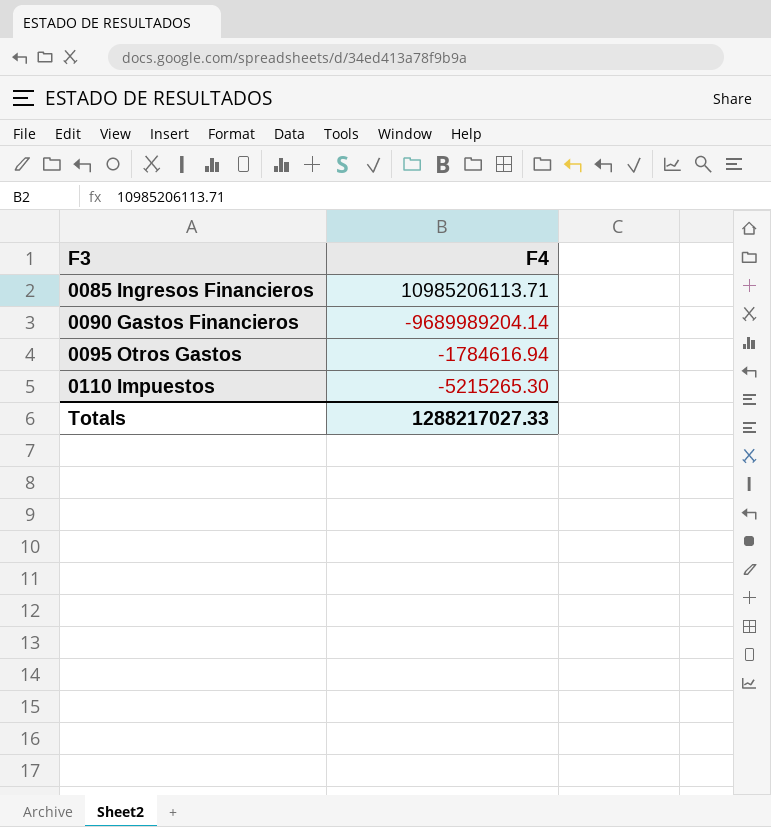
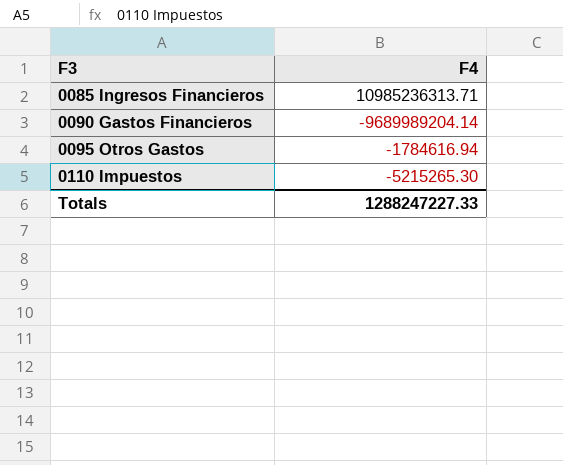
0085 Ingresos Financieros | F4: 10985206113.71 -> 10985236313.71
Totals | F4: 1288217027.33 -> 1288247227.33

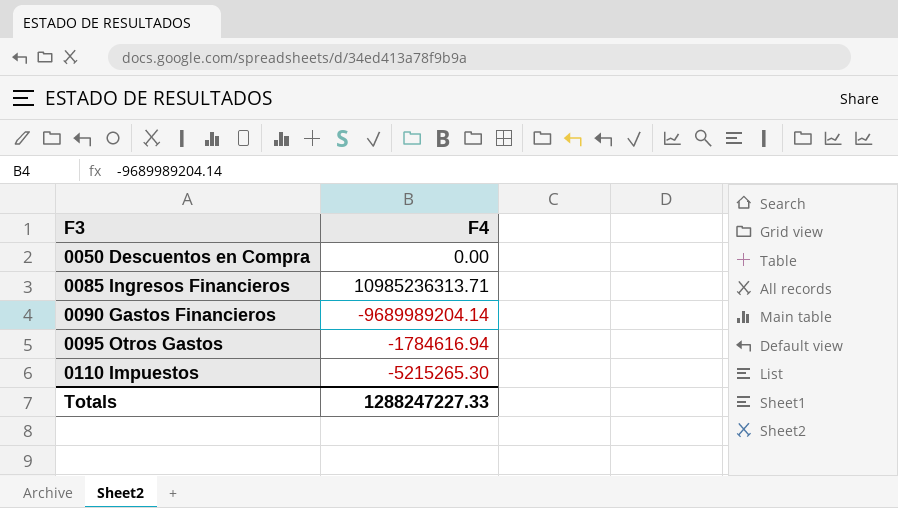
row 0050 Descuentos en Compra: none -> 0.00

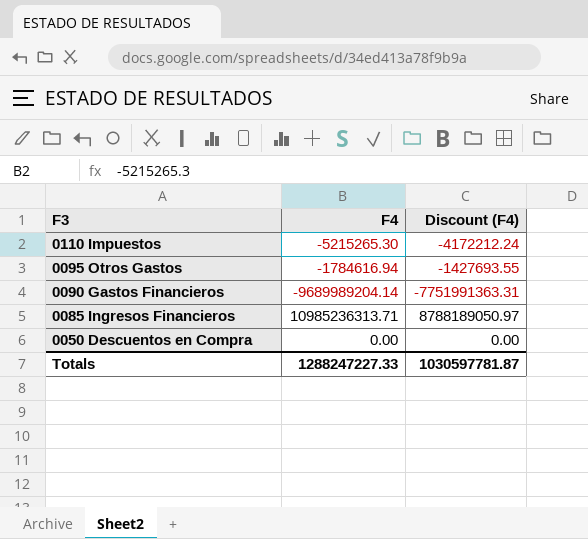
row order: F3 ascending -> F3 descending
column Discount (F4) | formula: none -> [F4] * 0.8

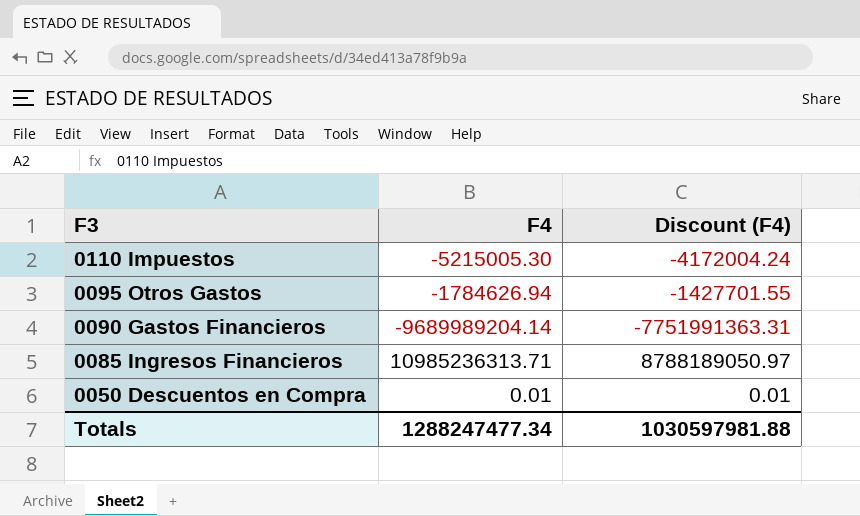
0110 Impuestos | F4: -5215265.30 -> -5215005.30
0110 Impuestos | Discount (F4): -4172212.24 -> -4172004.24
0095 Otros Gastos | F4: -1784616.94 -> -1784626.94
0095 Otros Gastos | Discount (F4): -1427693.55 -> -1427701.55
0050 Descuentos en Compra | F4: 0.00 -> 0.01
0050 Descuentos en Compra | Discount (F4): 0.00 -> 0.01
Totals | F4: 1288247227.33 -> 1288247477.34
Totals | Discount (F4): 1030597781.87 -> 1030597981.88

